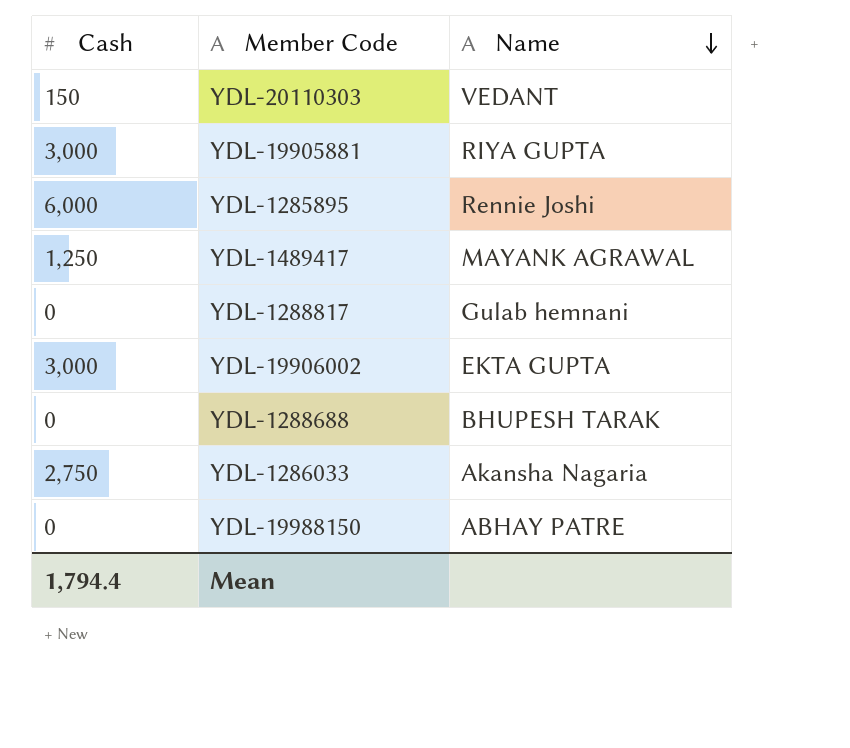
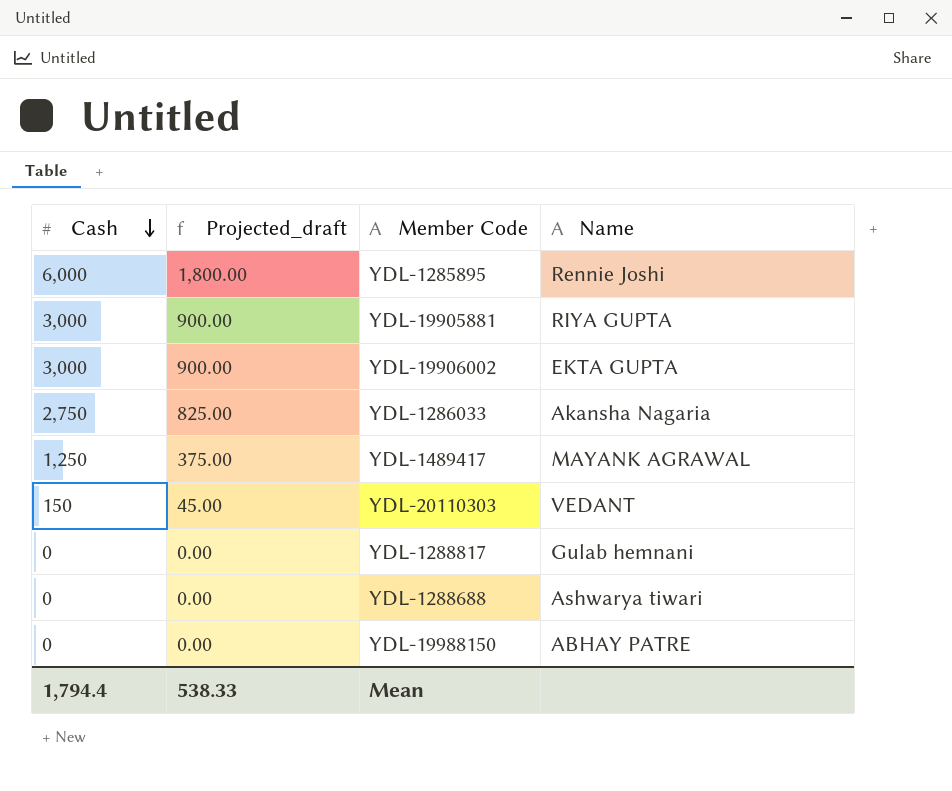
row order: Name descending -> Cash descending
column Projected_draft | formula: none -> [Cash] * 0.3
YDL-1288688 | Name: BHUPESH TARAK -> Ashwarya tiwari

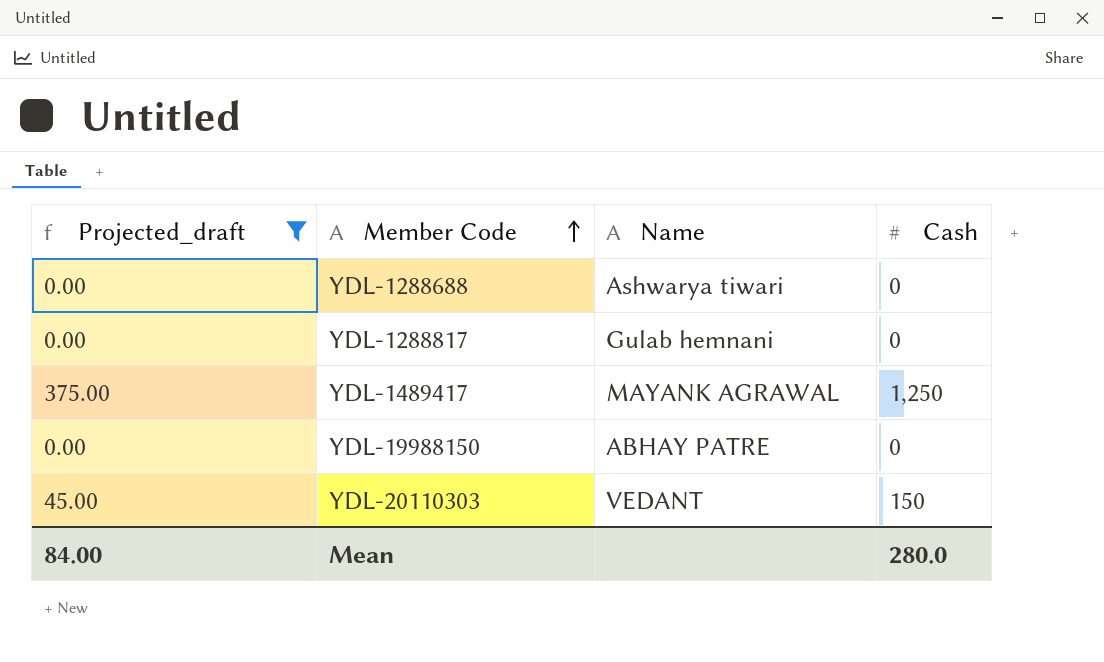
filter: none -> Projected_draft <= 375.00
row order: Cash descending -> Member Code ascending
column Cash | position: 1 -> 4
Mean | Projected_draft: 538.33 -> 84.00
Mean | Cash: 1,794.4 -> 280.0

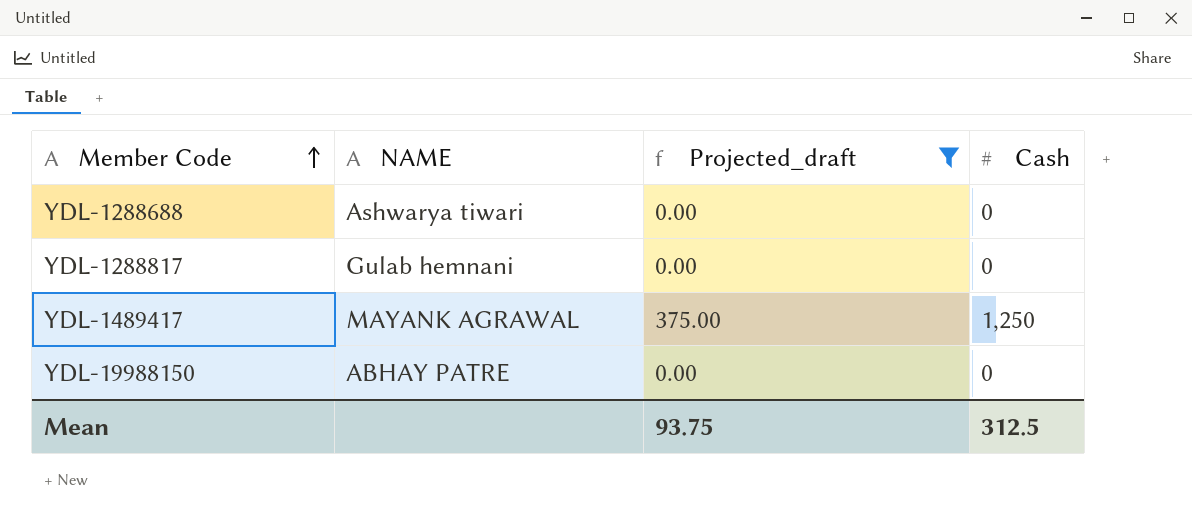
column name: Name -> NAME
column Projected_draft | position: 1 -> 3
row YDL-20110303: 45.00 | VEDANT | 150 -> none
Mean | Projected_draft: 84.00 -> 93.75
Mean | Cash: 280.0 -> 312.5

